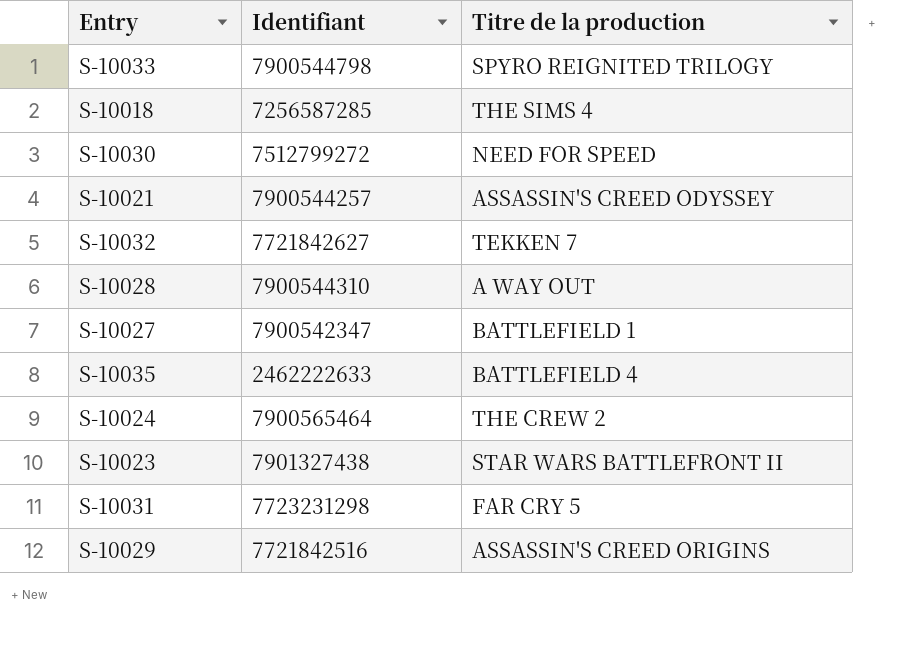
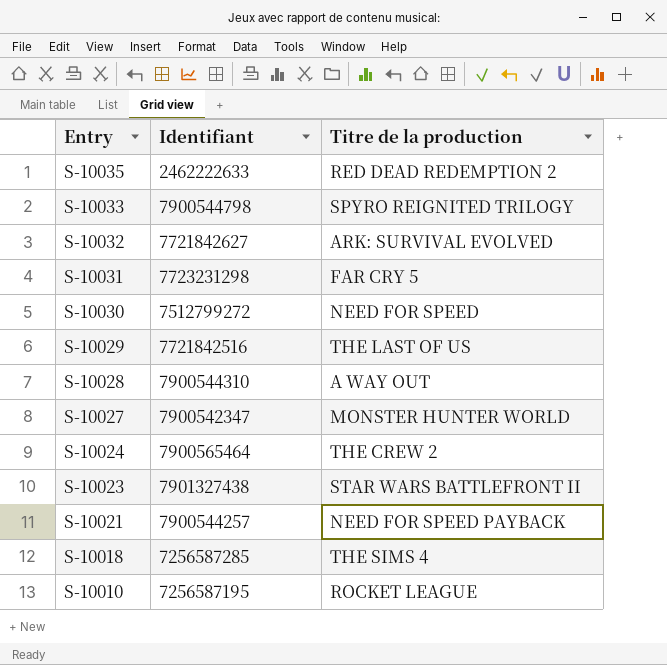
row order: none -> Entry descending
S-10035 | Titre de la production: BATTLEFIELD 4 -> RED DEAD REDEMPTION 2
S-10032 | Titre de la production: TEKKEN 7 -> ARK: SURVIVAL EVOLVED
S-10029 | Titre de la production: ASSASSIN'S CREED ORIGINS -> THE LAST OF US
S-10027 | Titre de la production: BATTLEFIELD 1 -> MONSTER HUNTER WORLD
S-10021 | Titre de la production: ASSASSIN'S CREED ODYSSEY -> NEED FOR SPEED PAYBACK
row S-10010: none -> 7256587195 | ROCKET LEAGUE

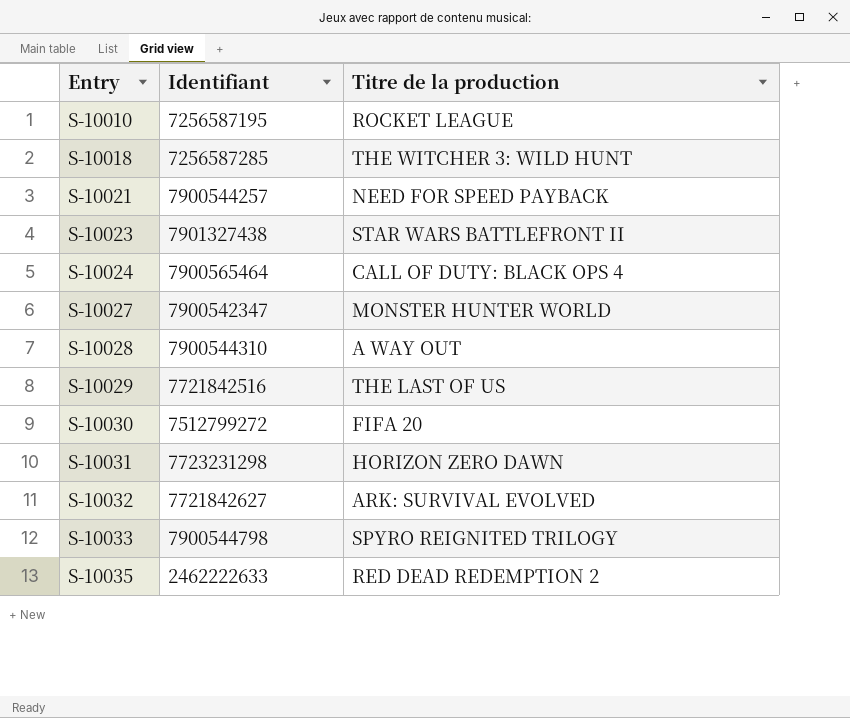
row order: Entry descending -> Entry ascending
S-10018 | Titre de la production: THE SIMS 4 -> THE WITCHER 3: WILD HUNT
S-10024 | Titre de la production: THE CREW 2 -> CALL OF DUTY: BLACK OPS 4
S-10030 | Titre de la production: NEED FOR SPEED -> FIFA 20
S-10031 | Titre de la production: FAR CRY 5 -> HORIZON ZERO DAWN

